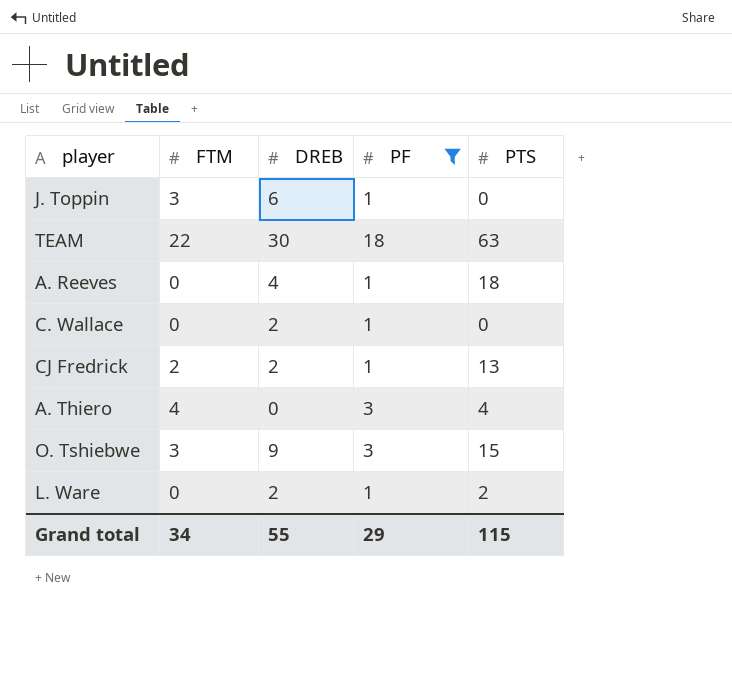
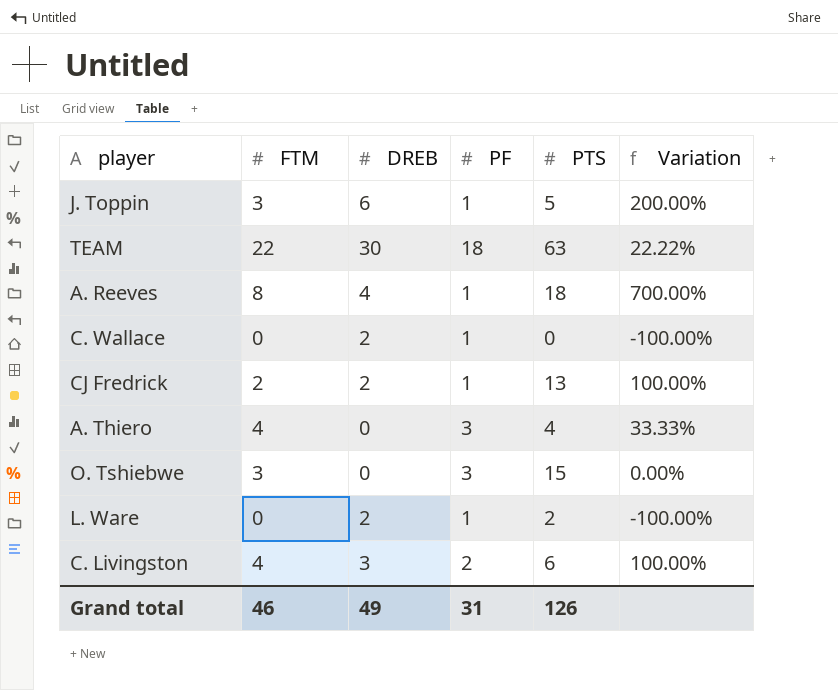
filter: PF != 2 -> none
column Variation | formula: none -> ([FTM] - [PF]) / [PF]
J. Toppin | PTS: 0 -> 5
A. Reeves | FTM: 0 -> 8
O. Tshiebwe | DREB: 9 -> 0
Grand total | FTM: 34 -> 46
Grand total | DREB: 55 -> 49
Grand total | PF: 29 -> 31
Grand total | PTS: 115 -> 126

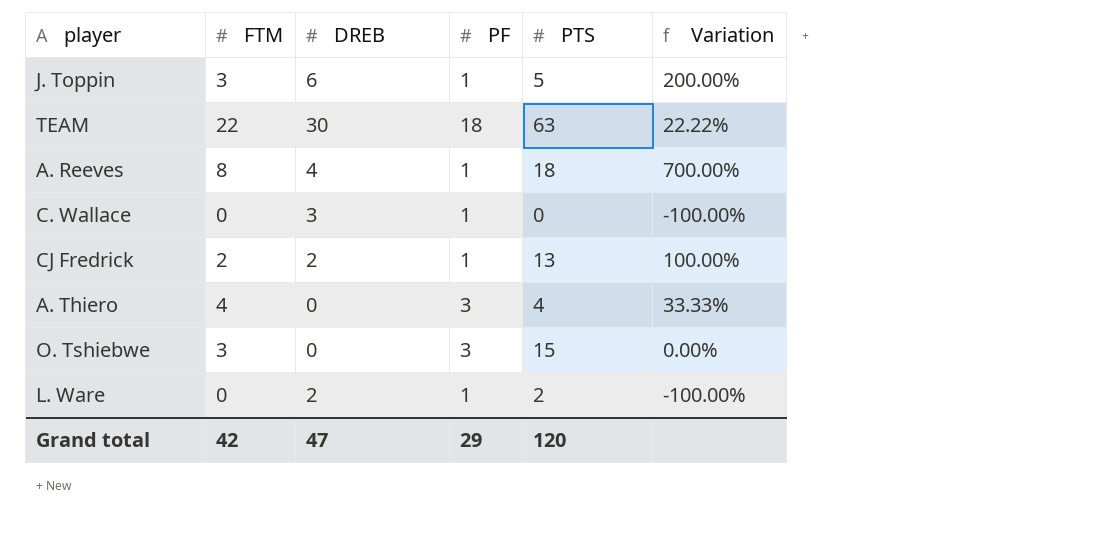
row C. Livingston: 4 | 3 | 2 | 6 | 100.00% -> none
C. Wallace | DREB: 2 -> 3
Grand total | FTM: 46 -> 42
Grand total | DREB: 49 -> 47
Grand total | PF: 31 -> 29
Grand total | PTS: 126 -> 120

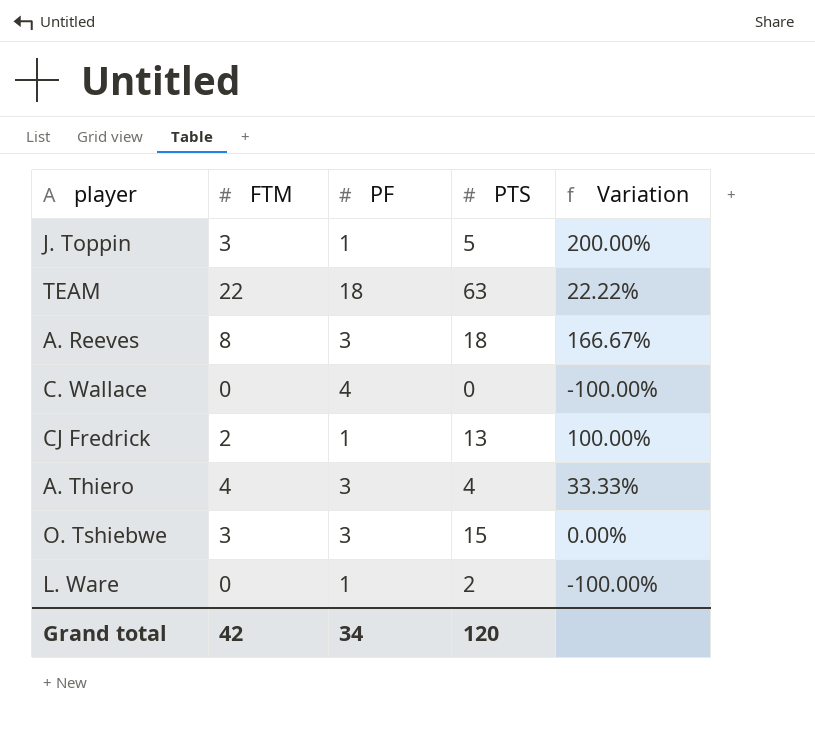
column DREB | position: 3 -> none
A. Reeves | PF: 1 -> 3
A. Reeves | Variation: 700.00% -> 166.67%
C. Wallace | PF: 1 -> 4
Grand total | PF: 29 -> 34

